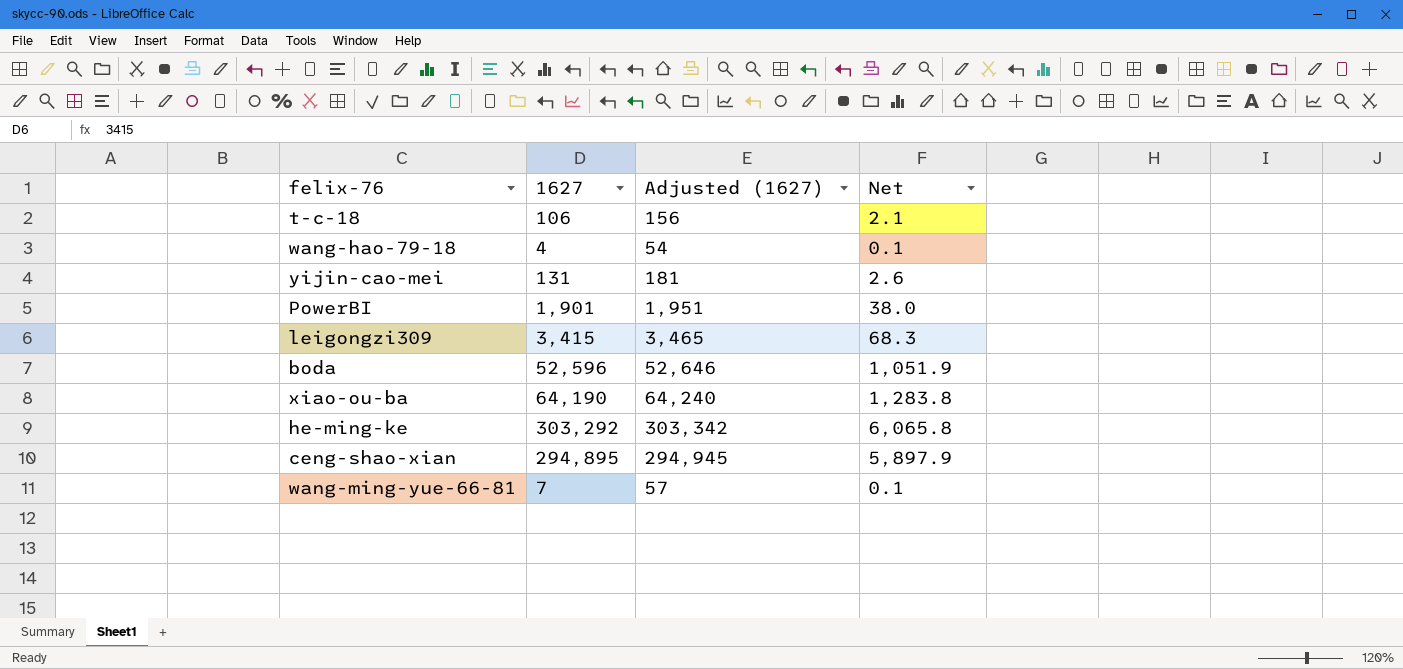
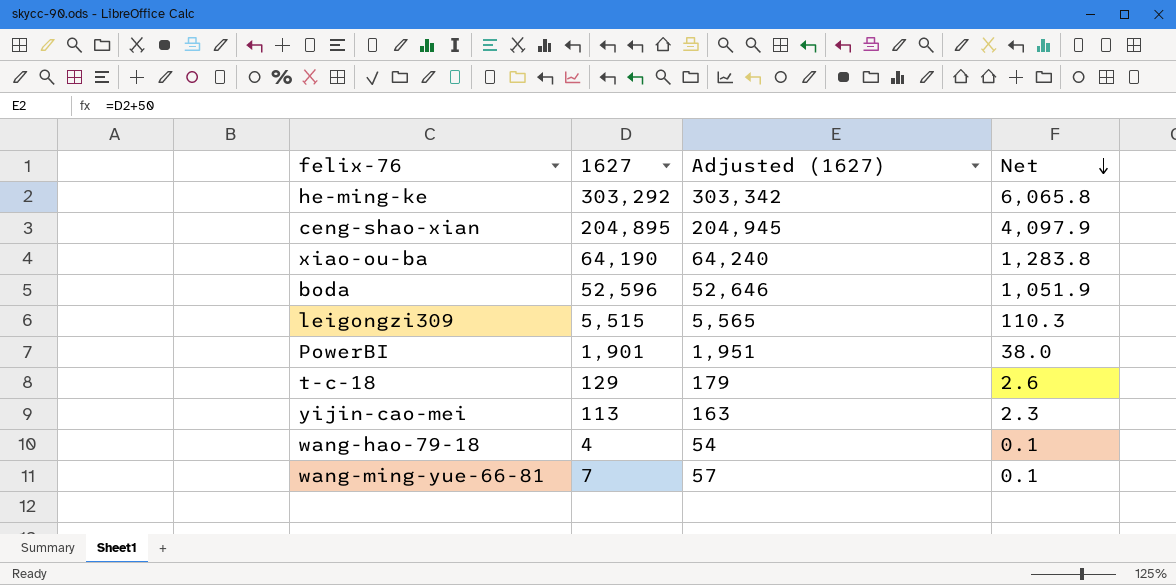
row order: none -> Net descending
ceng-shao-xian | 1627: 294,895 -> 204,895
ceng-shao-xian | Adjusted (1627): 294,945 -> 204,945
ceng-shao-xian | Net: 5,897.9 -> 4,097.9
leigongzi309 | 1627: 3,415 -> 5,515
leigongzi309 | Adjusted (1627): 3,465 -> 5,565
leigongzi309 | Net: 68.3 -> 110.3
t-c-18 | 1627: 106 -> 129
t-c-18 | Adjusted (1627): 156 -> 179
t-c-18 | Net: 2.1 -> 2.6
yijin-cao-mei | 1627: 131 -> 113
yijin-cao-mei | Adjusted (1627): 181 -> 163
yijin-cao-mei | Net: 2.6 -> 2.3

